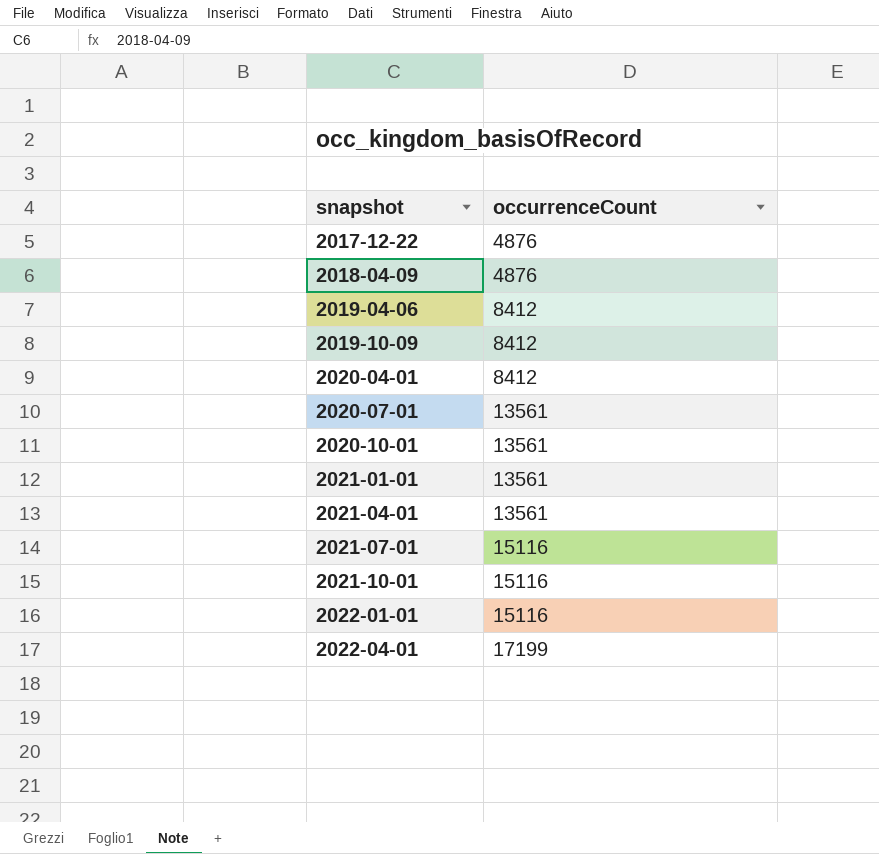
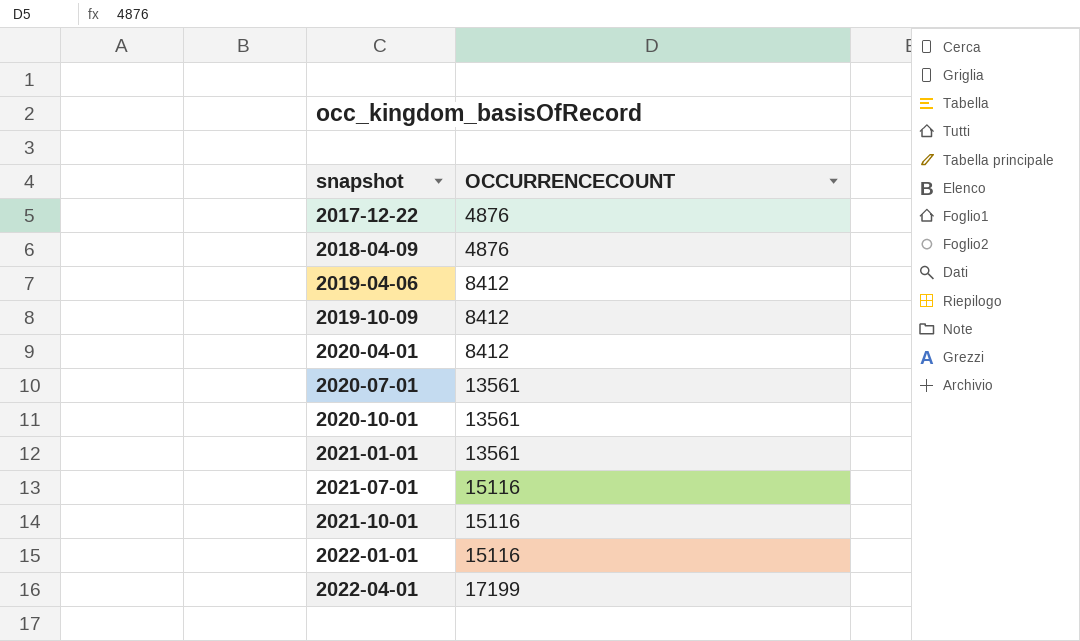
column name: occurrenceCount -> OCCURRENCECOUNT
row 2021-04-01: 13561 -> none

